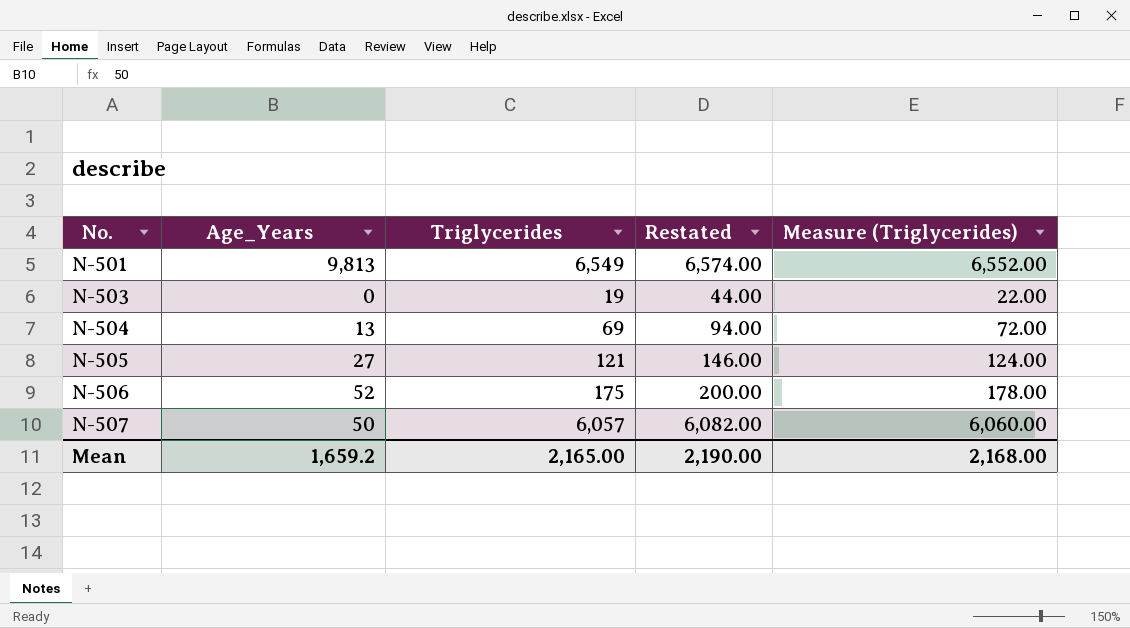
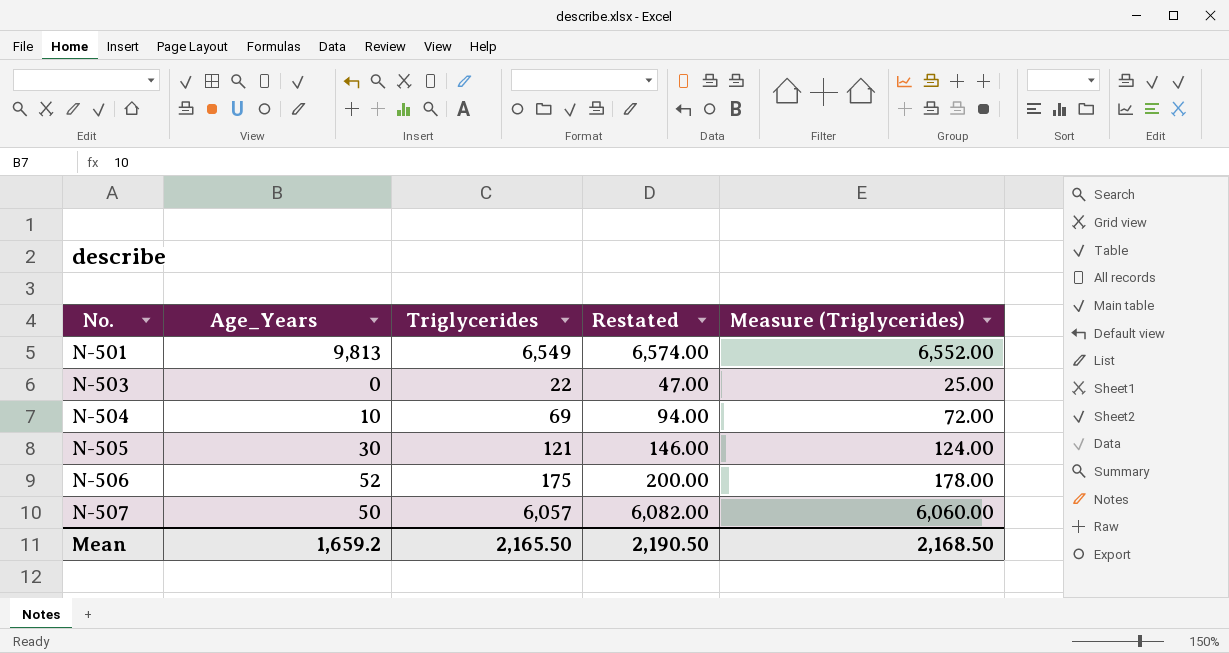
N-503 | Triglycerides: 19 -> 22
N-503 | Restated: 44.00 -> 47.00
N-503 | Measure (Triglycerides): 22.00 -> 25.00
N-504 | Age_Years: 13 -> 10
N-505 | Age_Years: 27 -> 30
Mean | Triglycerides: 2,165.00 -> 2,165.50
Mean | Restated: 2,190.00 -> 2,190.50
Mean | Measure (Triglycerides): 2,168.00 -> 2,168.50

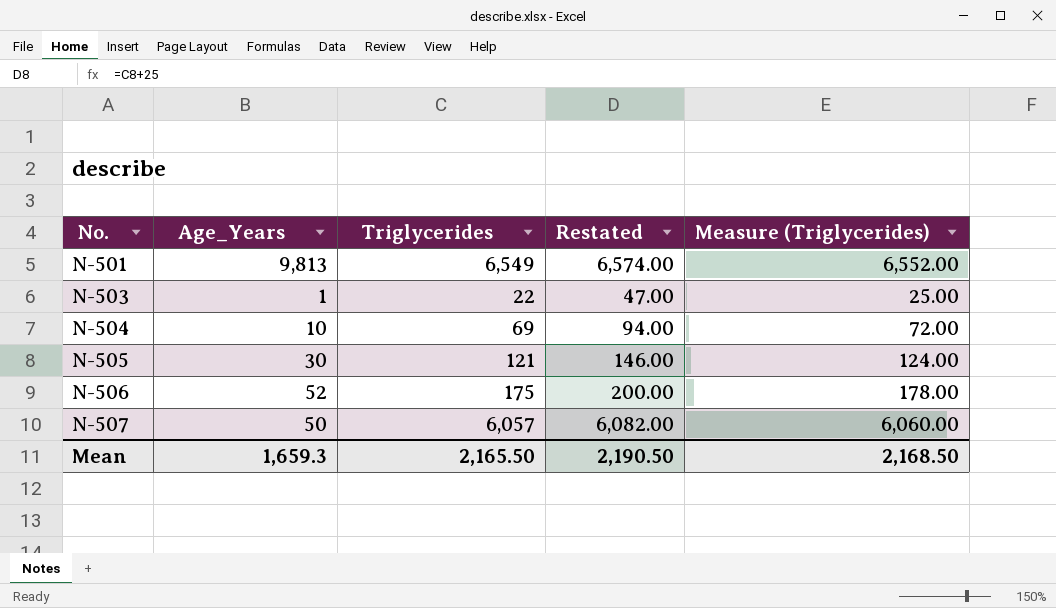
N-503 | Age_Years: 0 -> 1
Mean | Age_Years: 1,659.2 -> 1,659.3

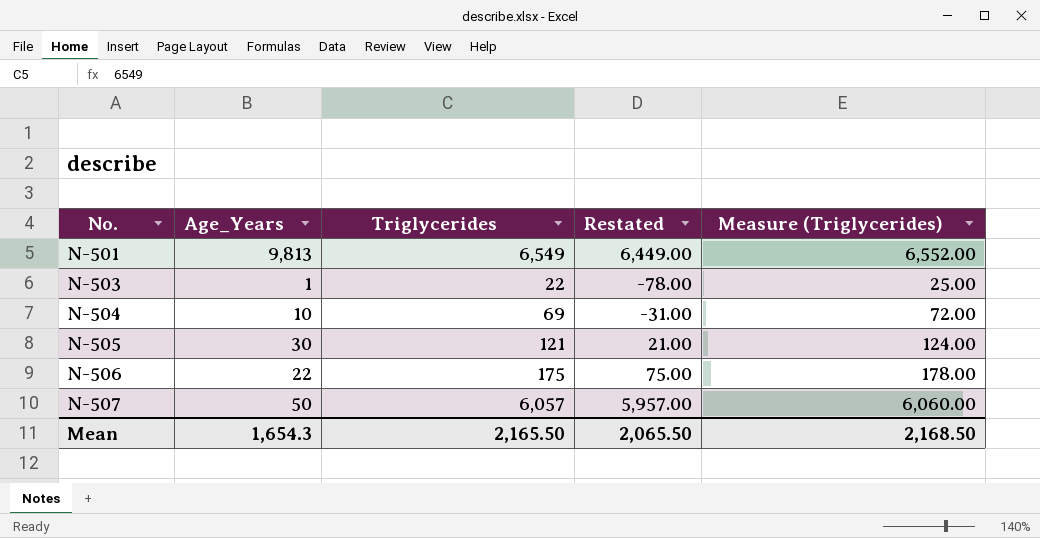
column Restated | formula: [Triglycerides] + 25 -> [Triglycerides] - 100
N-506 | Age_Years: 52 -> 22
Mean | Age_Years: 1,659.3 -> 1,654.3
Mean | Restated: 2,190.50 -> 2,065.50

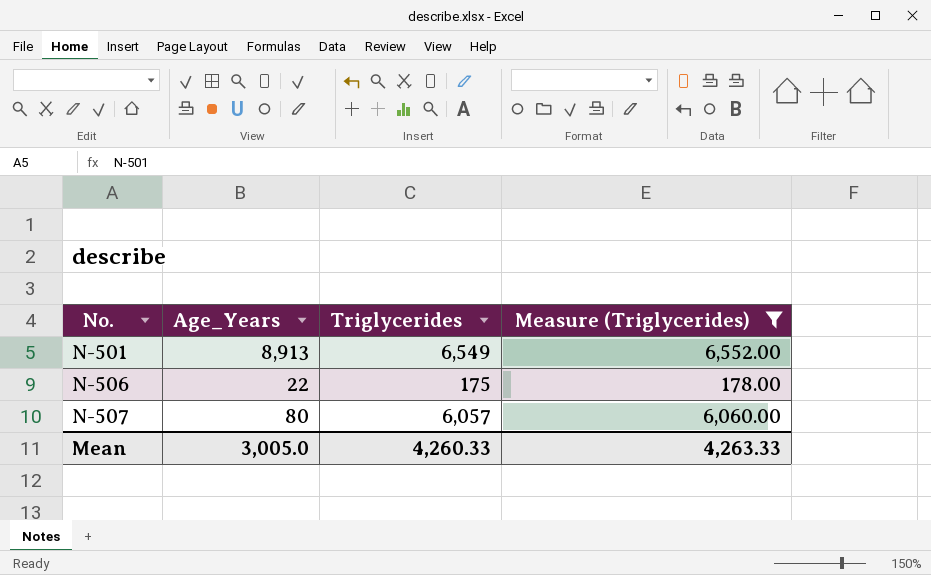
filter: none -> Measure (Triglycerides) >= 178.00
column Restated | formula: [Triglycerides] - 100 -> none
N-501 | Age_Years: 9,813 -> 8,913
N-507 | Age_Years: 50 -> 80
Mean | Age_Years: 1,654.3 -> 3,005.0
Mean | Triglycerides: 2,165.50 -> 4,260.33
Mean | Measure (Triglycerides): 2,168.50 -> 4,263.33

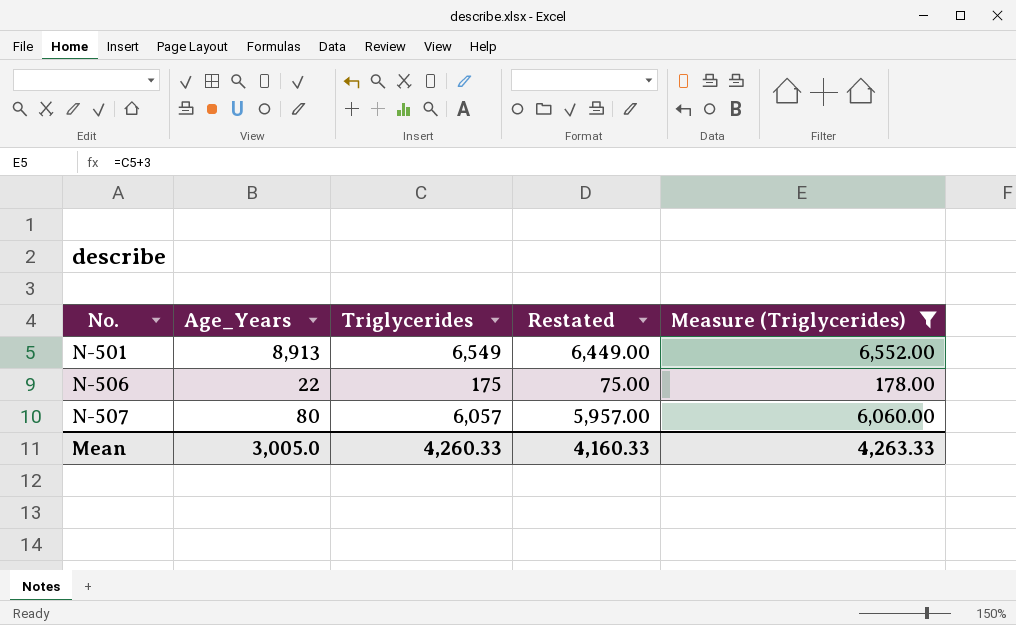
column Restated | formula: none -> [Triglycerides] - 100

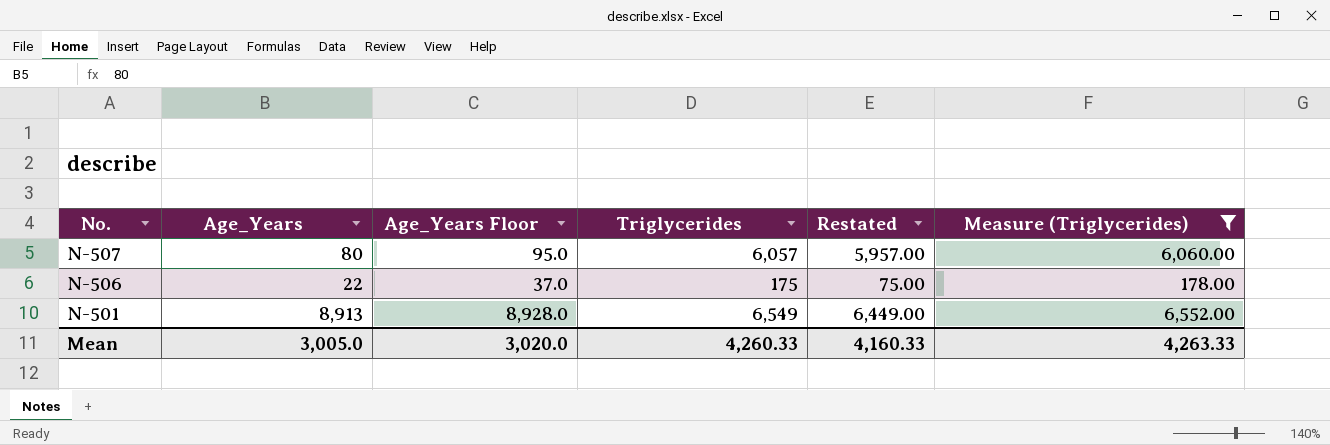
row order: No. ascending -> No. descending
column Age_Years Floor | formula: none -> [Age_Years] + 15

